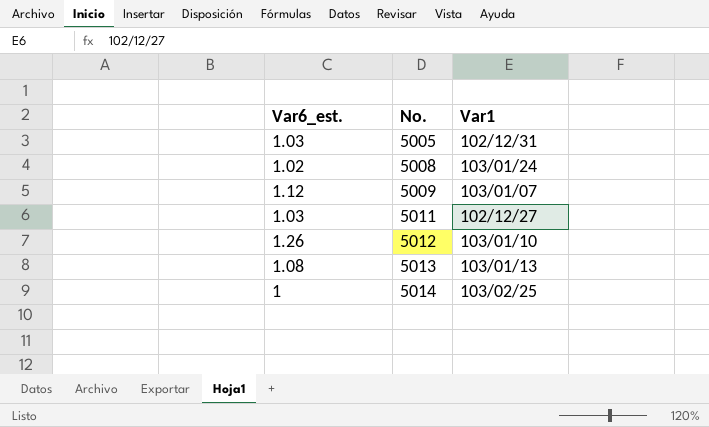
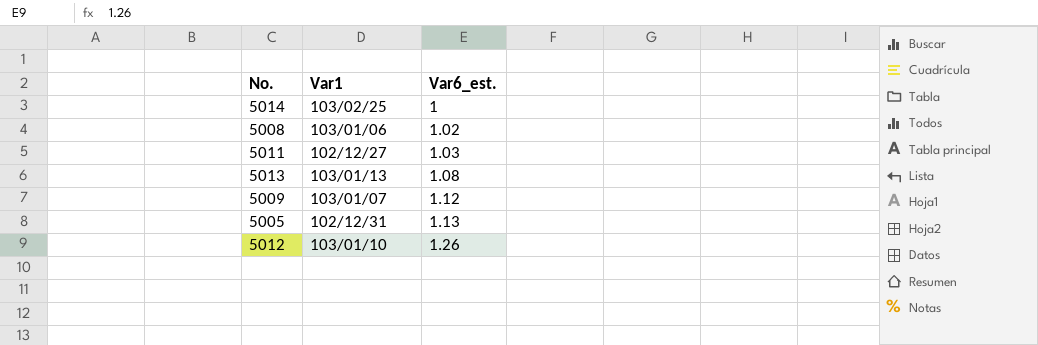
row order: No. ascending -> Var6_est. ascending
column Var6_est. | position: 1 -> 3
5008 | Var1: 103/01/24 -> 103/01/06
5005 | Var6_est.: 1.03 -> 1.13

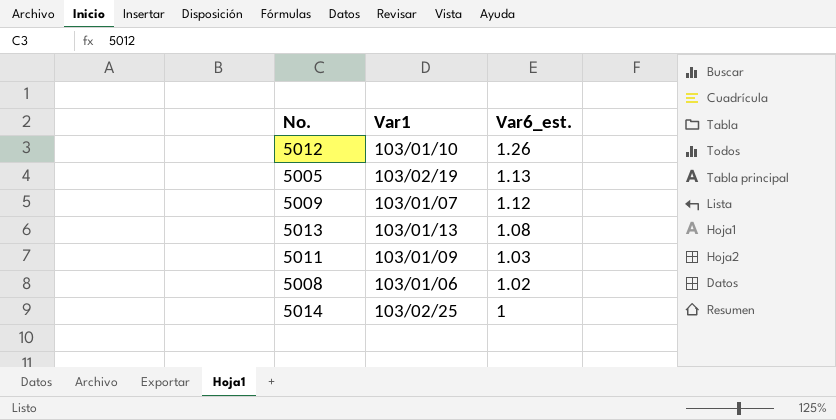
row order: Var6_est. ascending -> Var6_est. descending
5005 | Var1: 102/12/31 -> 103/02/19
5011 | Var1: 102/12/27 -> 103/01/09

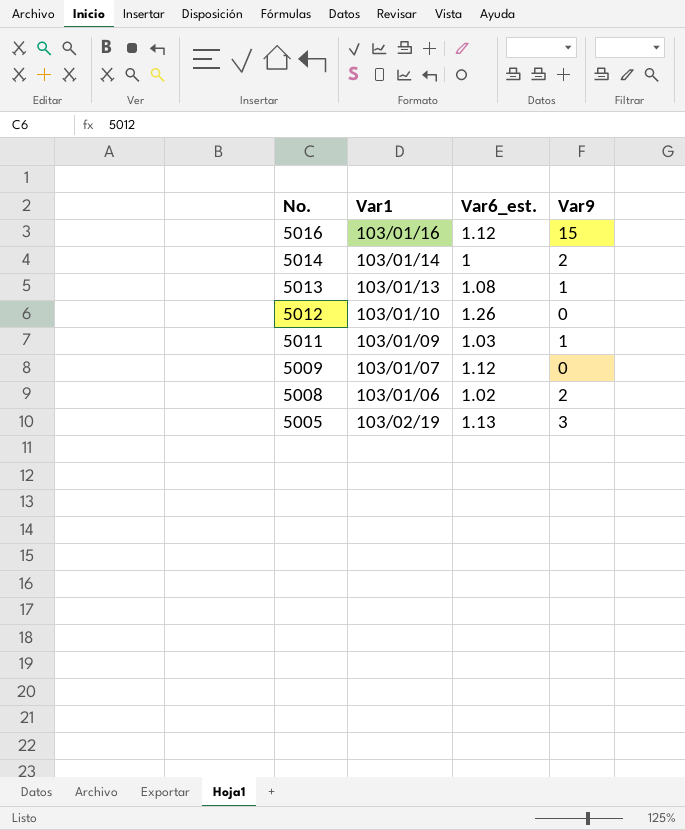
row order: Var6_est. descending -> No. descending
column Var9 | position: none -> 4
row 5016: none -> 103/01/16 | 1.12 | 15
5014 | Var1: 103/02/25 -> 103/01/14

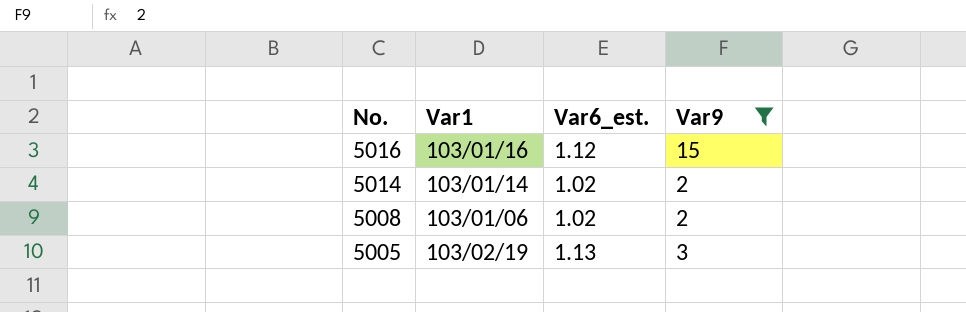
filter: none -> Var9 >= 2
5014 | Var6_est.: 1 -> 1.02

